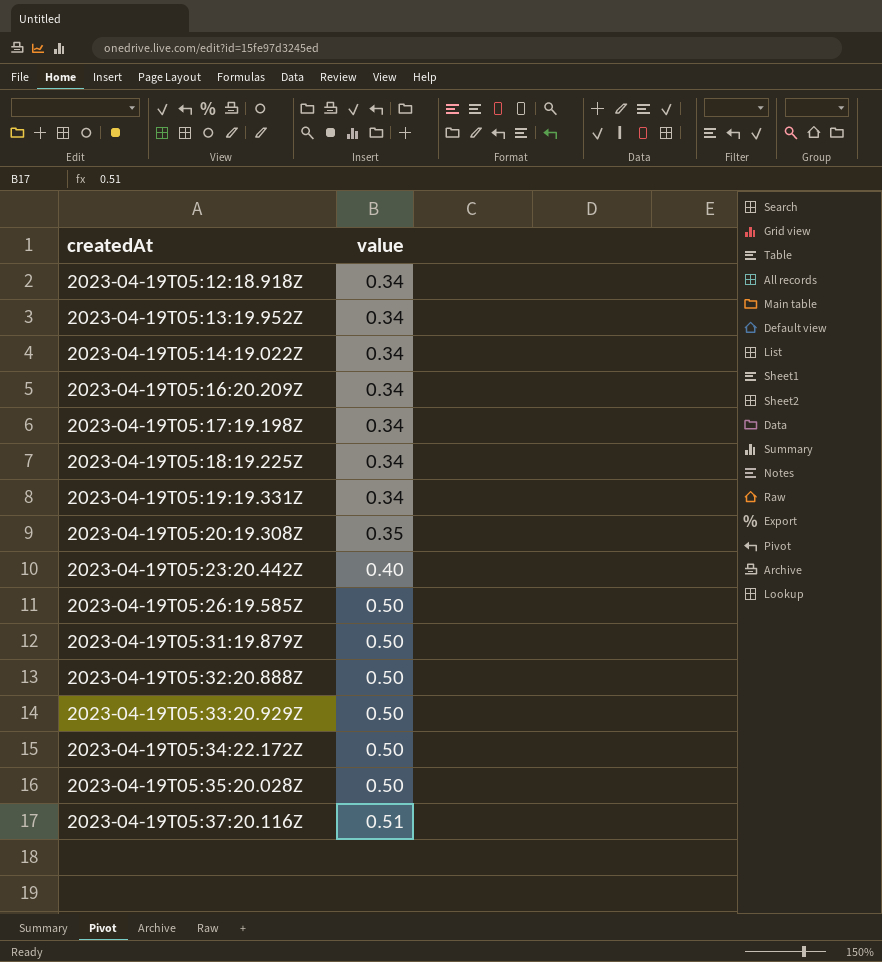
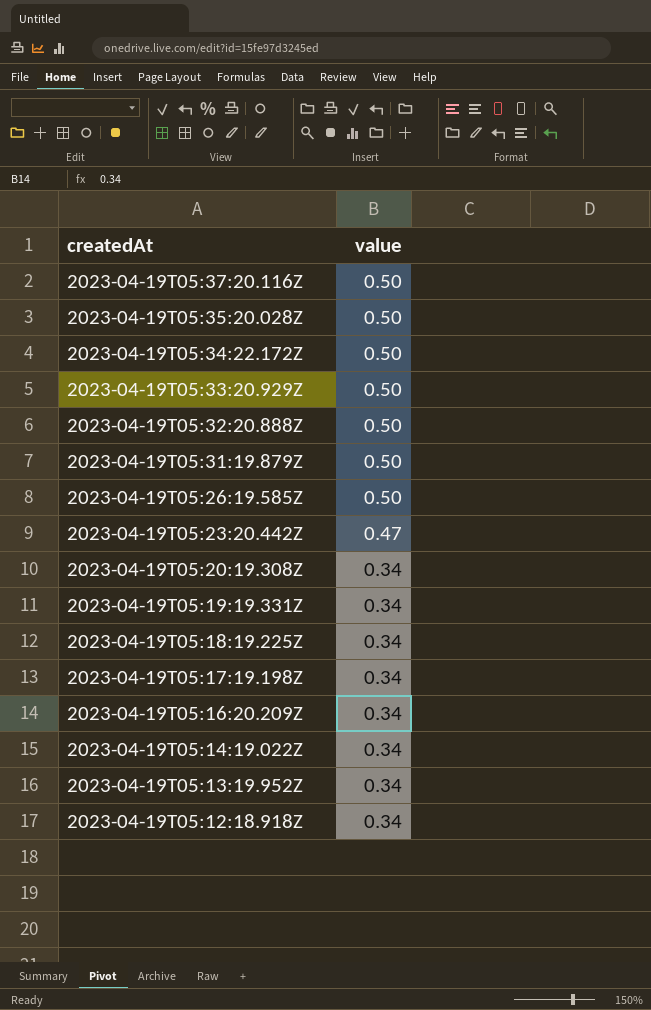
row order: createdAt ascending -> createdAt descending
2023-04-19T05:37:20.116Z | value: 0.51 -> 0.50
2023-04-19T05:23:20.442Z | value: 0.40 -> 0.47
2023-04-19T05:20:19.308Z | value: 0.35 -> 0.34

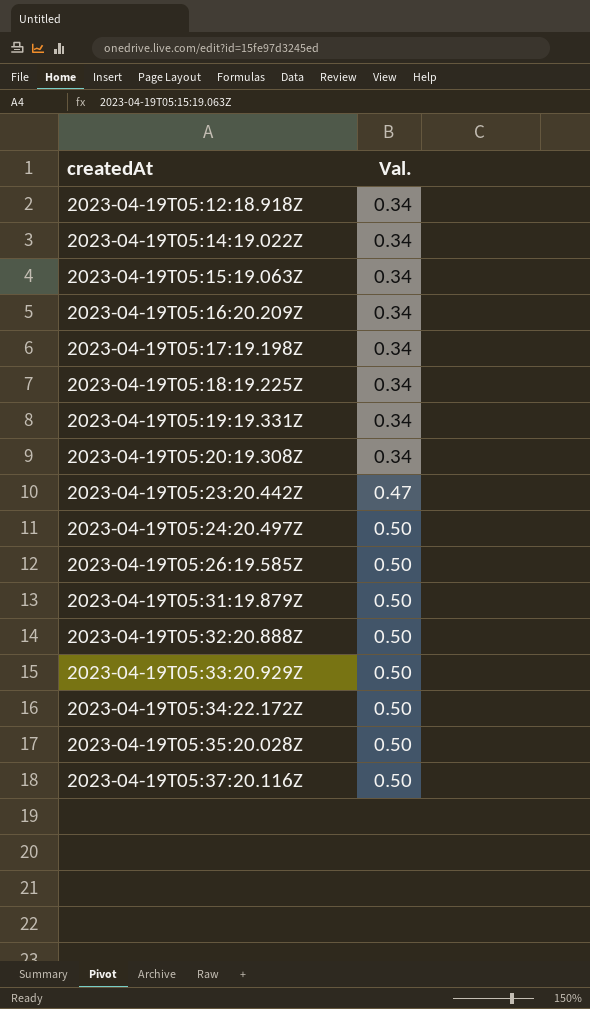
row order: createdAt descending -> createdAt ascending
column name: value -> Val.
row 2023-04-19T05:13:19.952Z: 0.34 -> none
row 2023-04-19T05:15:19.063Z: none -> 0.34
row 2023-04-19T05:24:20.497Z: none -> 0.50

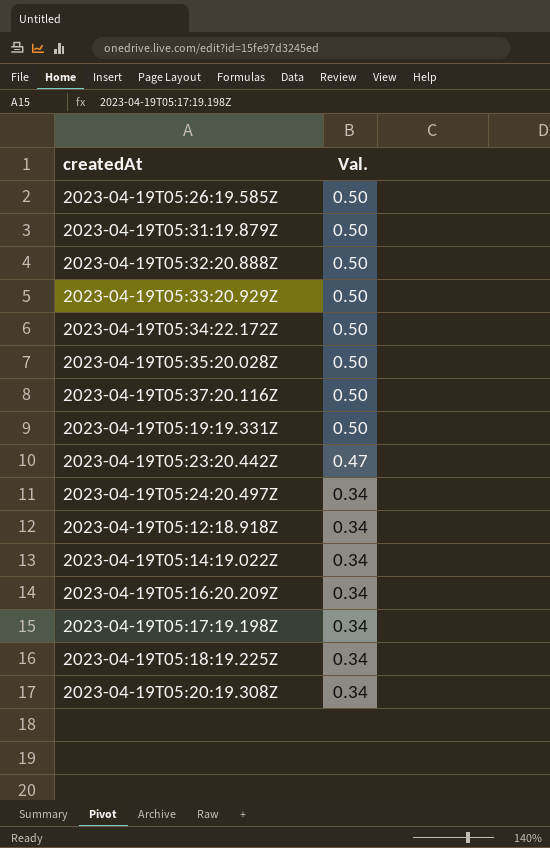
row order: createdAt ascending -> Val. descending
row 2023-04-19T05:15:19.063Z: 0.34 -> none
2023-04-19T05:19:19.331Z | Val.: 0.34 -> 0.50
2023-04-19T05:24:20.497Z | Val.: 0.50 -> 0.34

